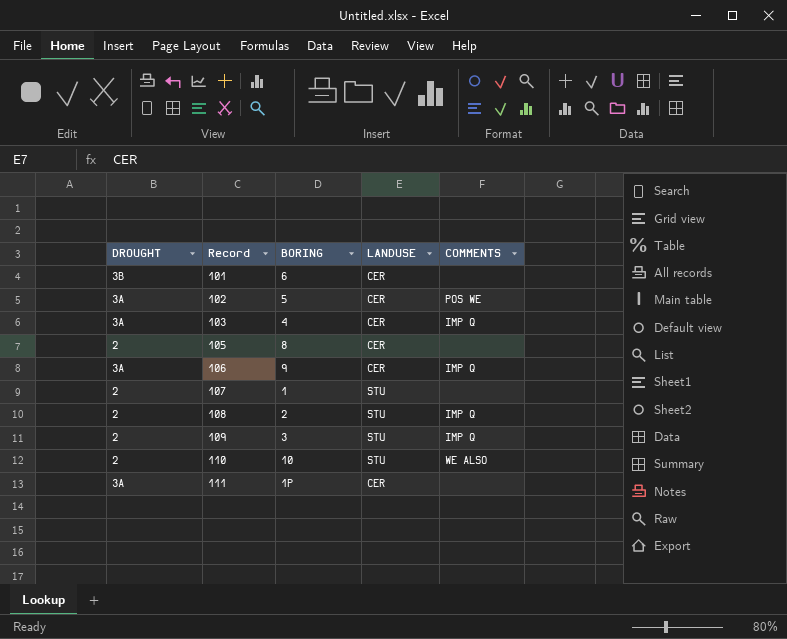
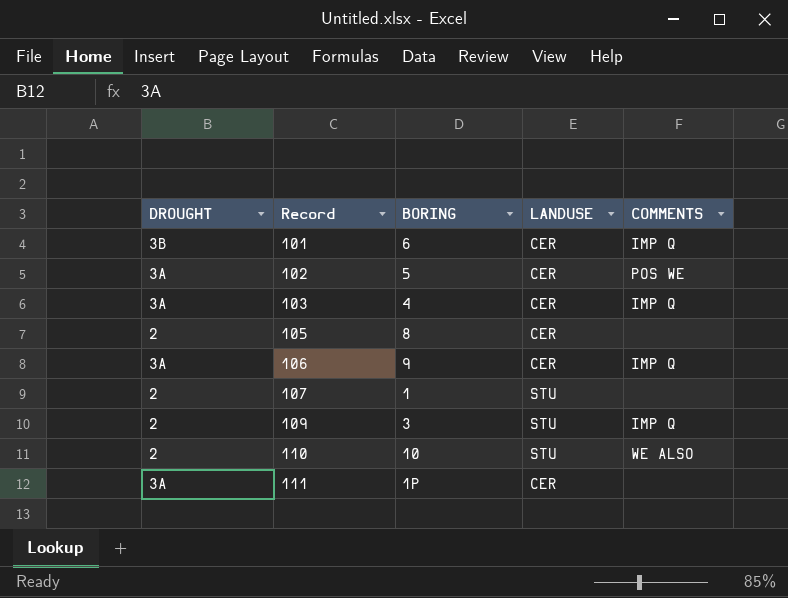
row 108: 2 | 2 | STU | IMP Q -> none
101 | COMMENTS: none -> IMP Q

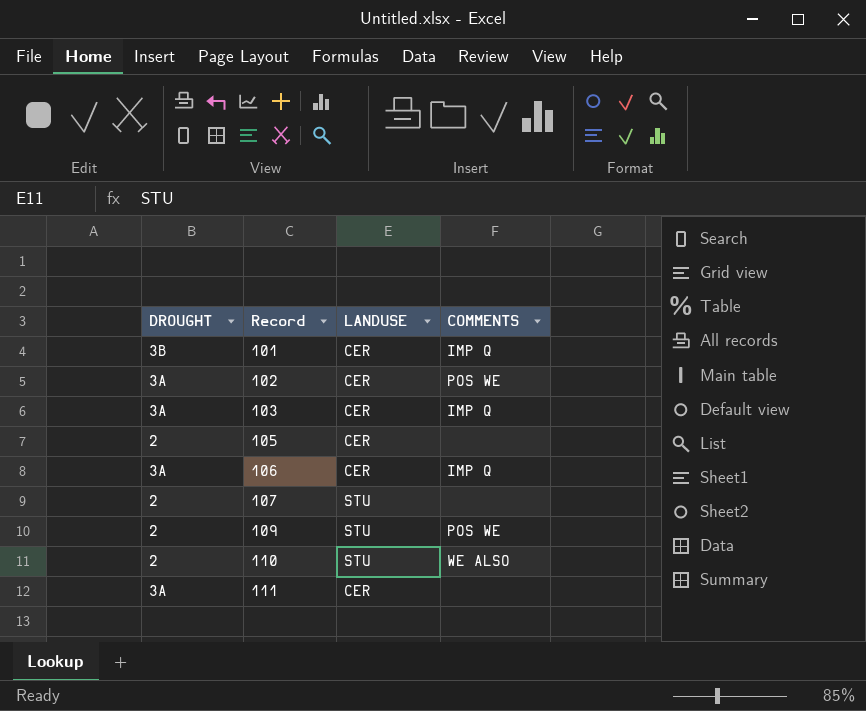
column BORING | position: 3 -> none
109 | COMMENTS: IMP Q -> POS WE

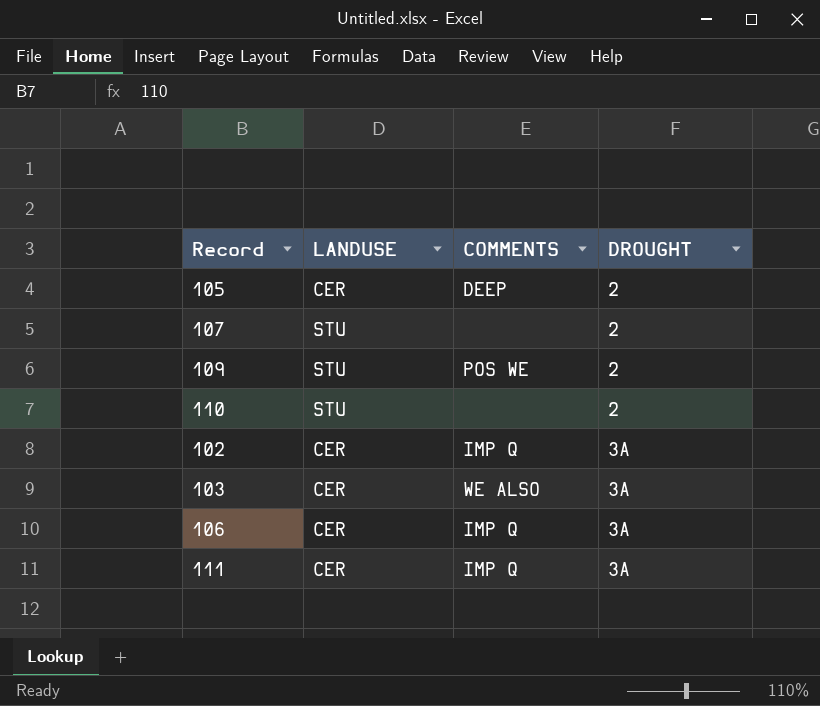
row order: Record ascending -> DROUGHT ascending
column DROUGHT | position: 1 -> 4
row 101: 3B | CER | IMP Q -> none
105 | COMMENTS: none -> DEEP
110 | COMMENTS: WE ALSO -> none
102 | COMMENTS: POS WE -> IMP Q
103 | COMMENTS: IMP Q -> WE ALSO
111 | COMMENTS: none -> IMP Q

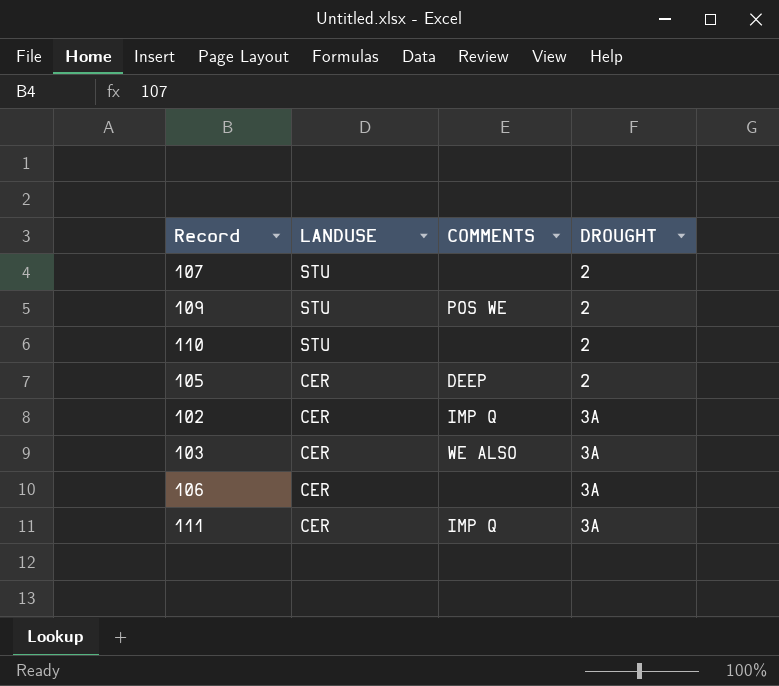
row order: DROUGHT ascending -> LANDUSE descending
106 | COMMENTS: IMP Q -> none

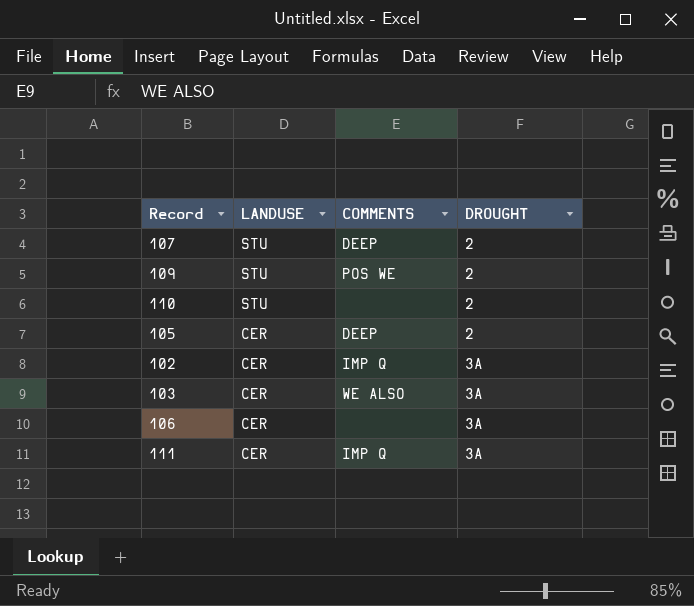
107 | COMMENTS: none -> DEEP

